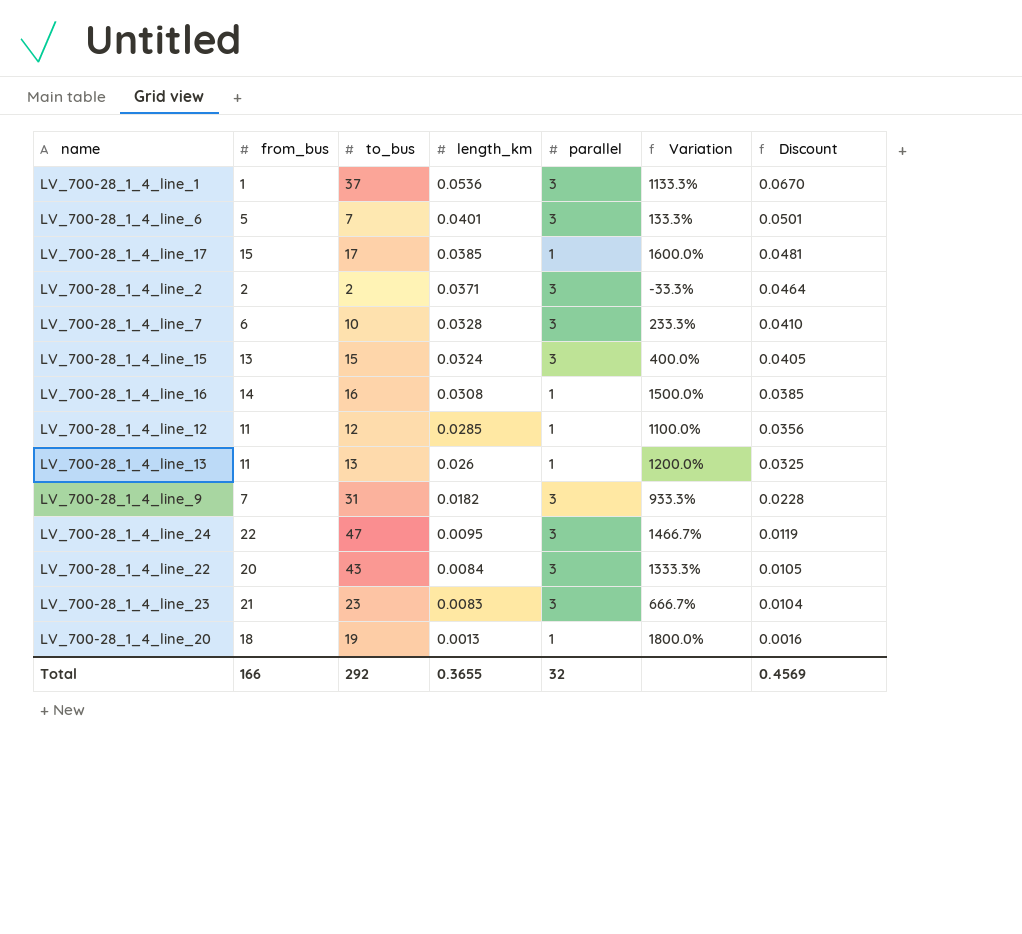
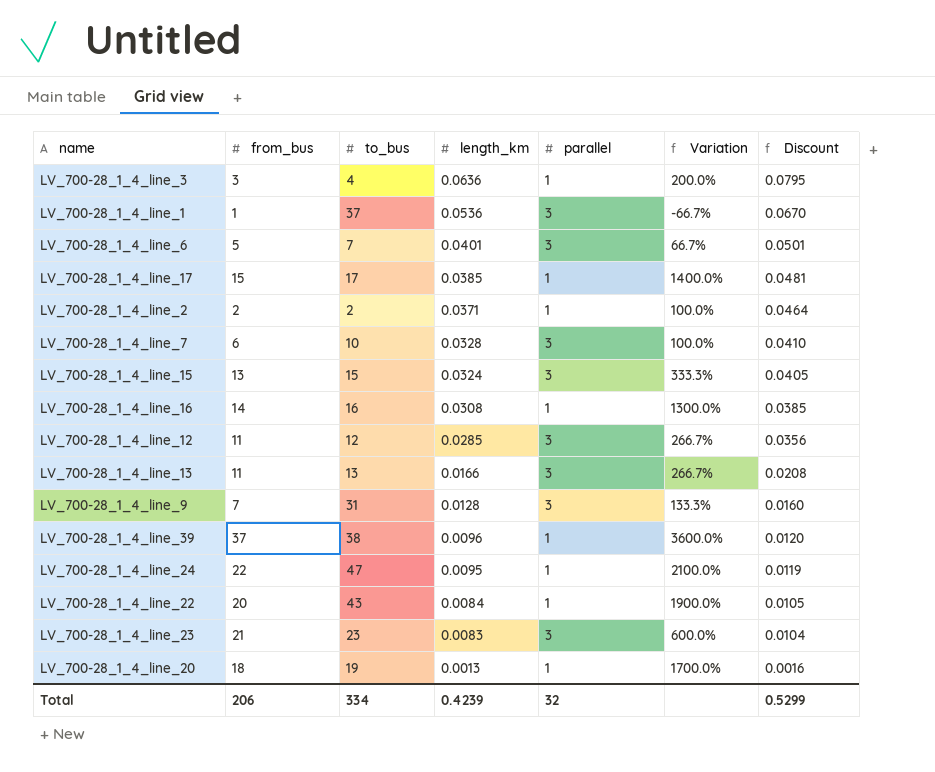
column Variation | formula: ([to_bus] - [parallel]) / [parallel] -> ([from_bus] - [parallel]) / [parallel]
row LV_700-28_1_4_line_3: none -> 3 | 4 | 0.0636 | 1 | 200.0% | 0.0795
LV_700-28_1_4_line_2 | parallel: 3 -> 1
LV_700-28_1_4_line_12 | parallel: 1 -> 3
LV_700-28_1_4_line_13 | length_km: 0.026 -> 0.0166
LV_700-28_1_4_line_13 | parallel: 1 -> 3
LV_700-28_1_4_line_13 | Discount: 0.0325 -> 0.0208
LV_700-28_1_4_line_9 | length_km: 0.0182 -> 0.0128
LV_700-28_1_4_line_9 | Discount: 0.0228 -> 0.0160
row LV_700-28_1_4_line_39: none -> 37 | 38 | 0.0096 | 1 | 3600.0% | 0.0120
LV_700-28_1_4_line_24 | parallel: 3 -> 1
LV_700-28_1_4_line_22 | parallel: 3 -> 1
Total | from_bus: 166 -> 206
Total | to_bus: 292 -> 334
Total | length_km: 0.3655 -> 0.4239
Total | Discount: 0.4569 -> 0.5299

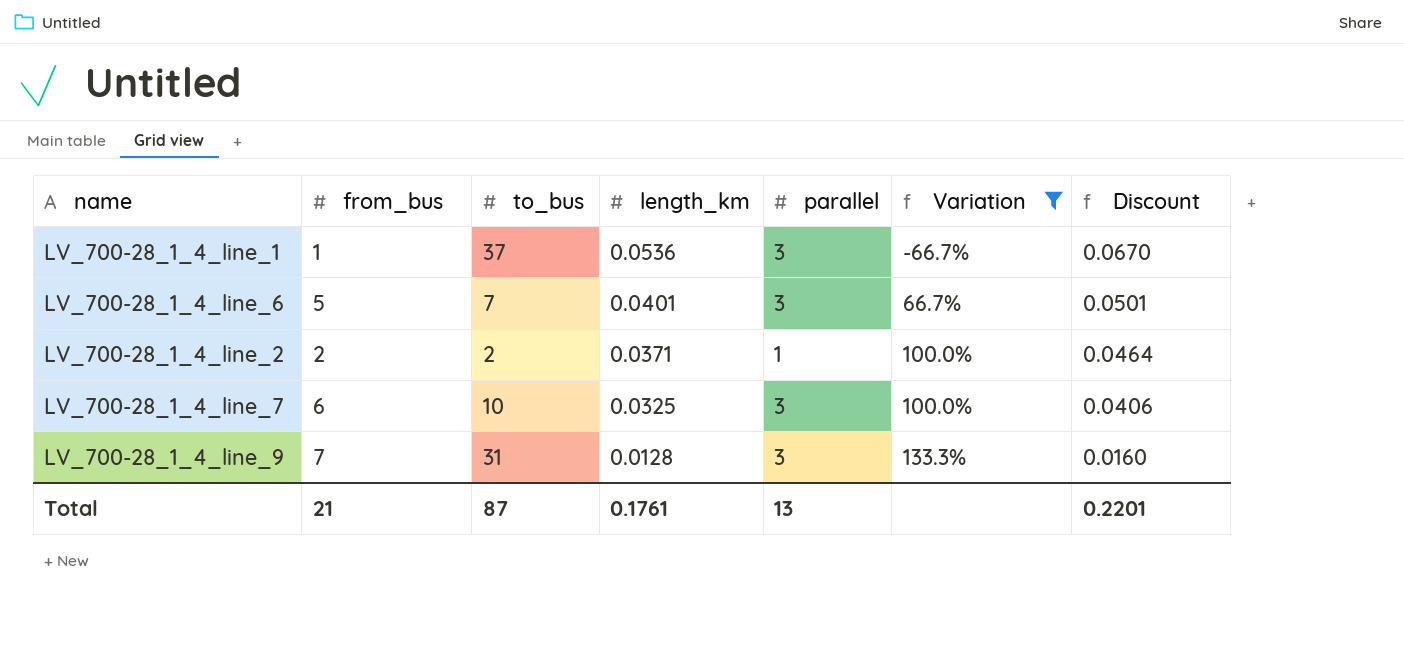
filter: none -> Variation <= 133.3%
LV_700-28_1_4_line_7 | length_km: 0.0328 -> 0.0325
LV_700-28_1_4_line_7 | Discount: 0.0410 -> 0.0406
Total | from_bus: 206 -> 21
Total | to_bus: 334 -> 87
Total | length_km: 0.4239 -> 0.1761
Total | parallel: 32 -> 13
Total | Discount: 0.5299 -> 0.2201

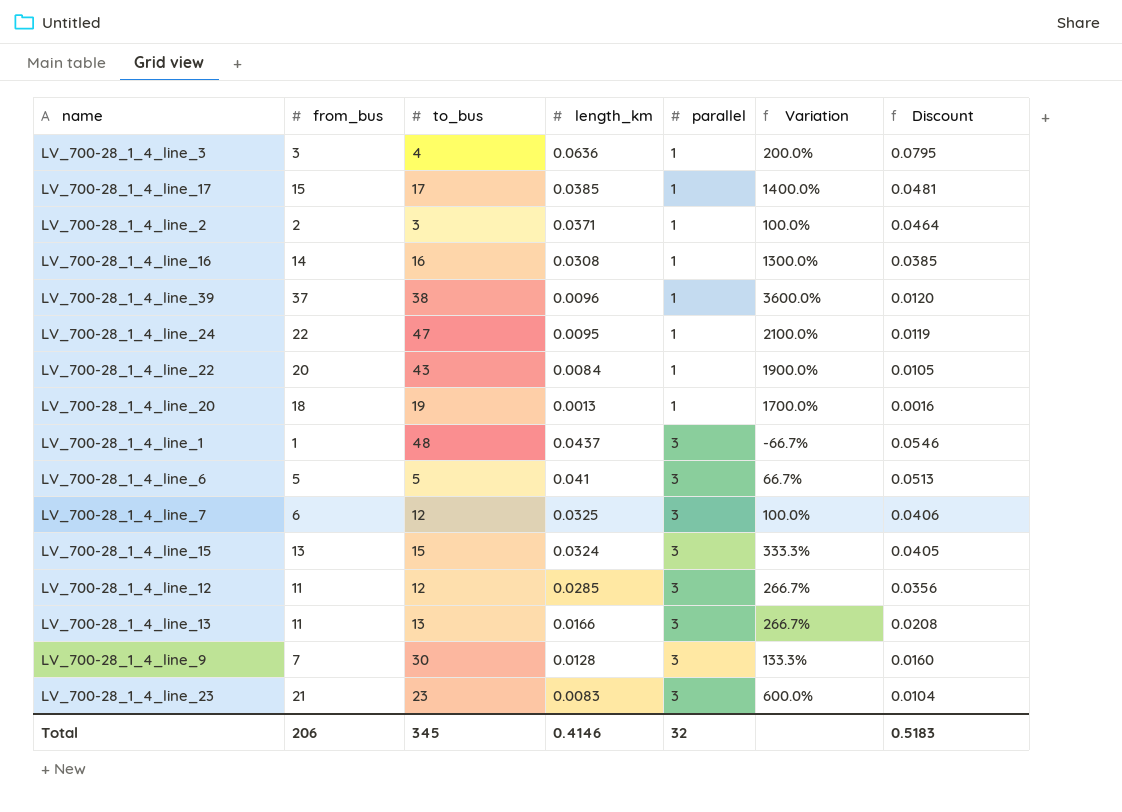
filter: Variation <= 133.3% -> none
row order: length_km descending -> parallel ascending
LV_700-28_1_4_line_2 | to_bus: 2 -> 3
LV_700-28_1_4_line_1 | to_bus: 37 -> 48
LV_700-28_1_4_line_1 | length_km: 0.0536 -> 0.0437
LV_700-28_1_4_line_1 | Discount: 0.0670 -> 0.0546
LV_700-28_1_4_line_6 | to_bus: 7 -> 5
LV_700-28_1_4_line_6 | length_km: 0.0401 -> 0.041
LV_700-28_1_4_line_6 | Discount: 0.0501 -> 0.0513
LV_700-28_1_4_line_7 | to_bus: 10 -> 12
LV_700-28_1_4_line_9 | to_bus: 31 -> 30
Total | from_bus: 21 -> 206
Total | to_bus: 87 -> 345
Total | length_km: 0.1761 -> 0.4146
Total | parallel: 13 -> 32
Total | Discount: 0.2201 -> 0.5183

